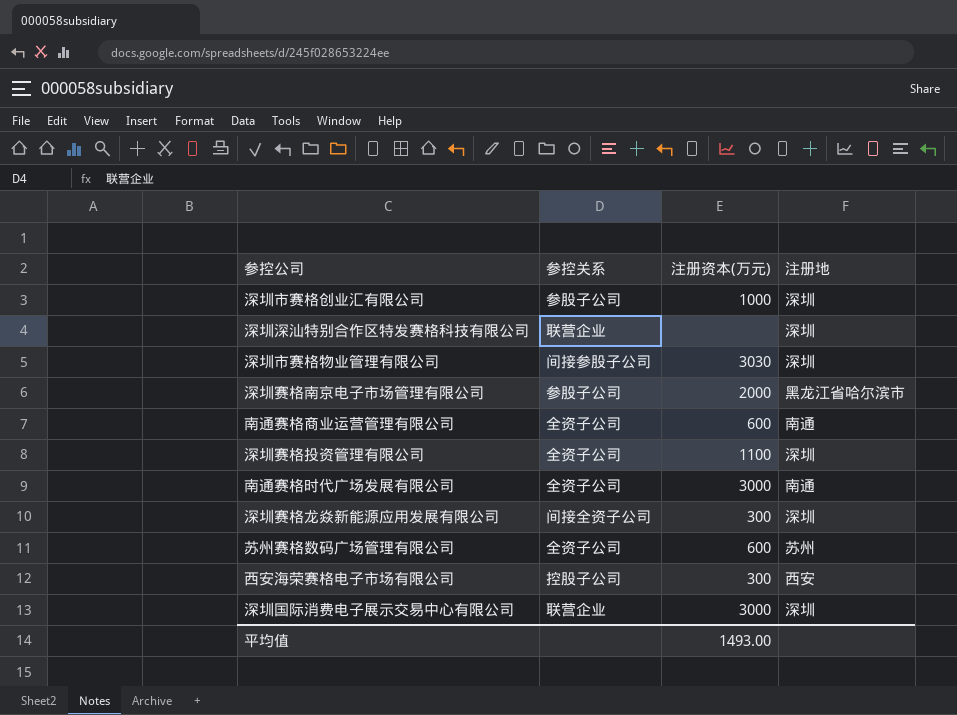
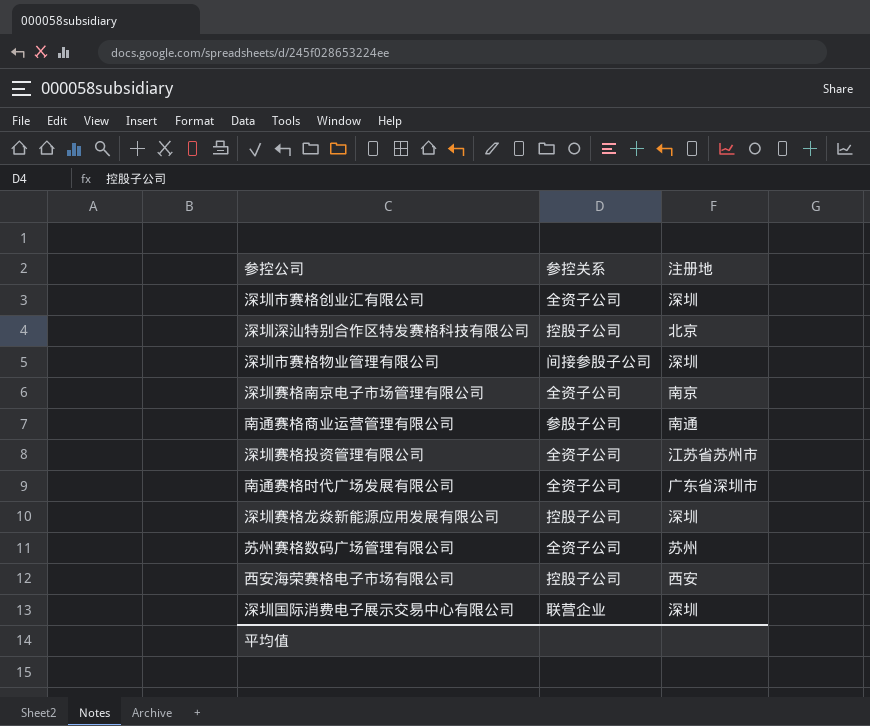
column 注册资本(万元) | position: 3 -> none
深圳市赛格创业汇有限公司 | 参控关系: 参股子公司 -> 全资子公司
深圳深汕特别合作区特发赛格科技有限公司 | 参控关系: 联营企业 -> 控股子公司
深圳深汕特别合作区特发赛格科技有限公司 | 注册地: 深圳 -> 北京
深圳赛格南京电子市场管理有限公司 | 参控关系: 参股子公司 -> 全资子公司
深圳赛格南京电子市场管理有限公司 | 注册地: 黑龙江省哈尔滨市 -> 南京
南通赛格商业运营管理有限公司 | 参控关系: 全资子公司 -> 参股子公司
深圳赛格投资管理有限公司 | 注册地: 深圳 -> 江苏省苏州市
南通赛格时代广场发展有限公司 | 注册地: 南通 -> 广东省深圳市
深圳赛格龙焱新能源应用发展有限公司 | 参控关系: 间接全资子公司 -> 控股子公司

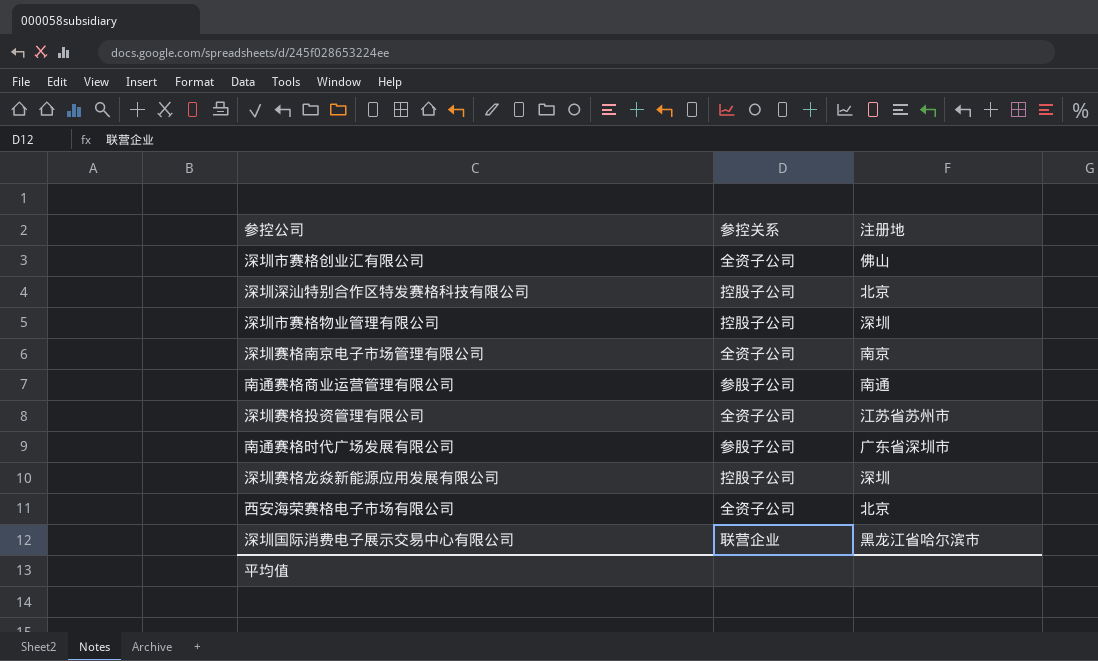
row 苏州赛格数码广场管理有限公司: 全资子公司 | 苏州 -> none
深圳市赛格创业汇有限公司 | 注册地: 深圳 -> 佛山
深圳市赛格物业管理有限公司 | 参控关系: 间接参股子公司 -> 控股子公司
南通赛格时代广场发展有限公司 | 参控关系: 全资子公司 -> 参股子公司
西安海荣赛格电子市场有限公司 | 参控关系: 控股子公司 -> 全资子公司
西安海荣赛格电子市场有限公司 | 注册地: 西安 -> 北京
深圳国际消费电子展示交易中心有限公司 | 注册地: 深圳 -> 黑龙江省哈尔滨市

